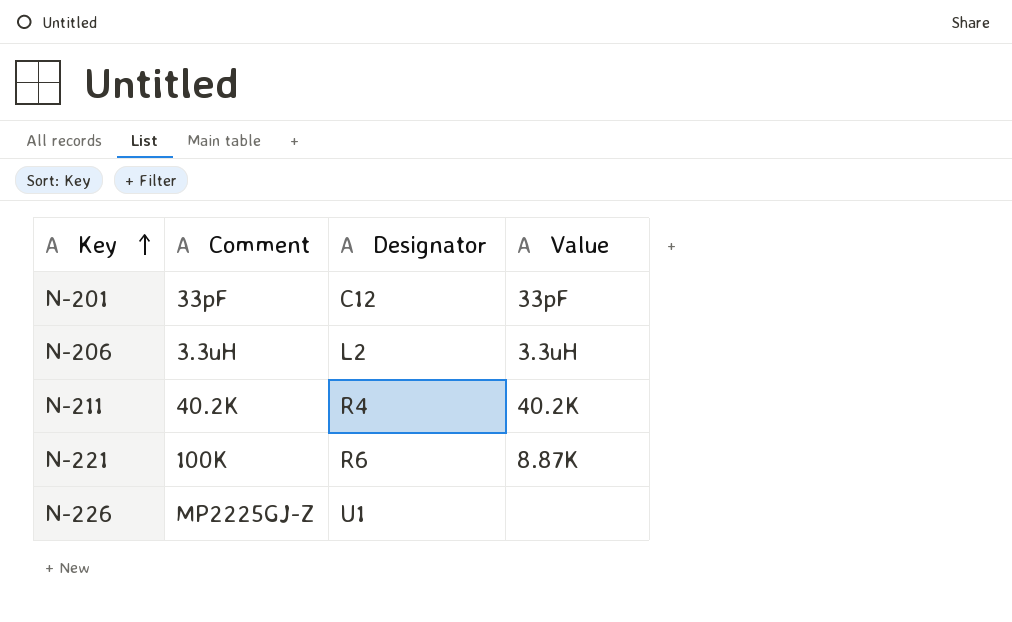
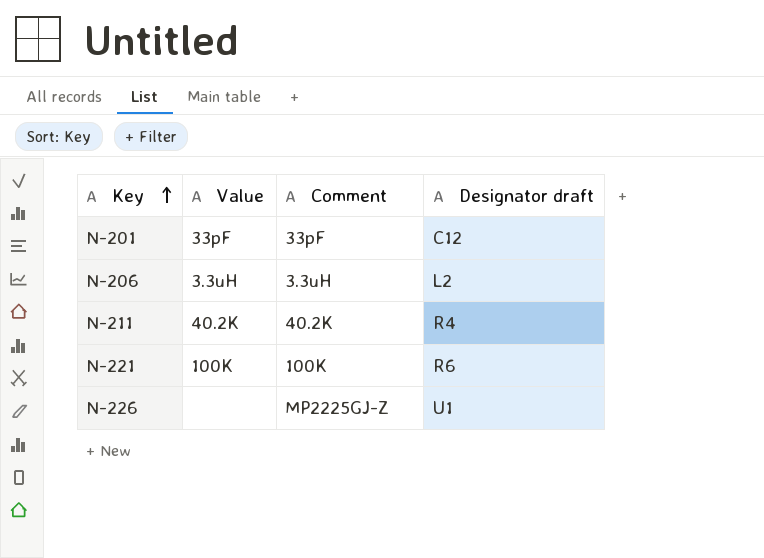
column Value | position: 4 -> 2
column name: Designator -> Designator draft
N-221 | Value: 8.87K -> 100K

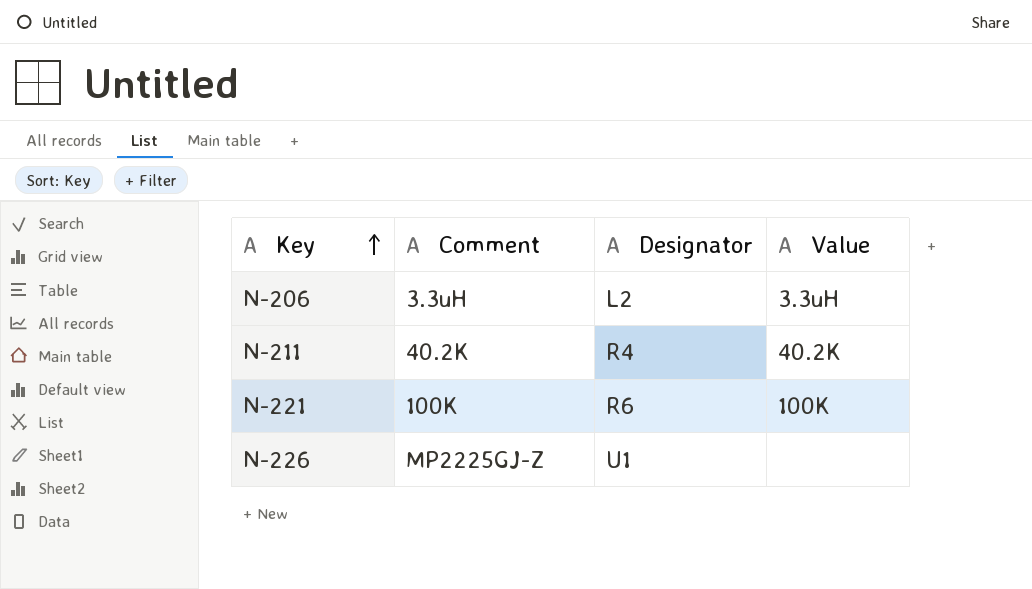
column name: Designator draft -> Designator
column Value | position: 2 -> 4
row N-201: 33pF | 33pF | C12 -> none

